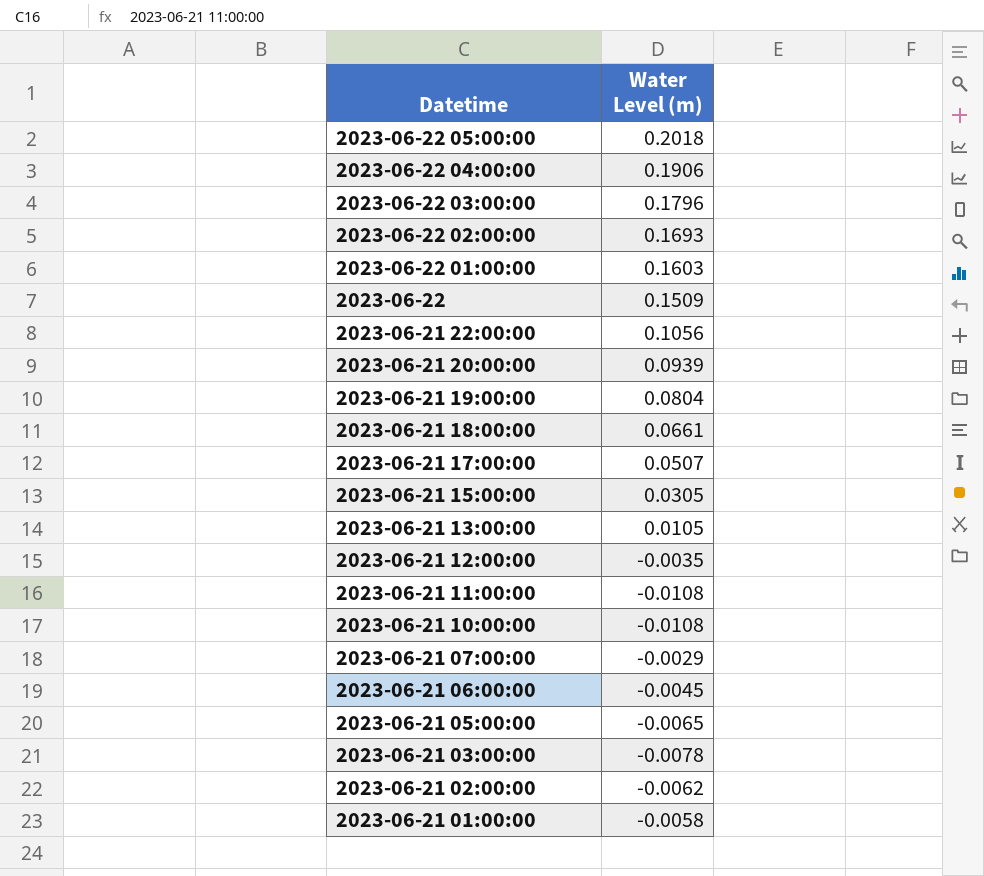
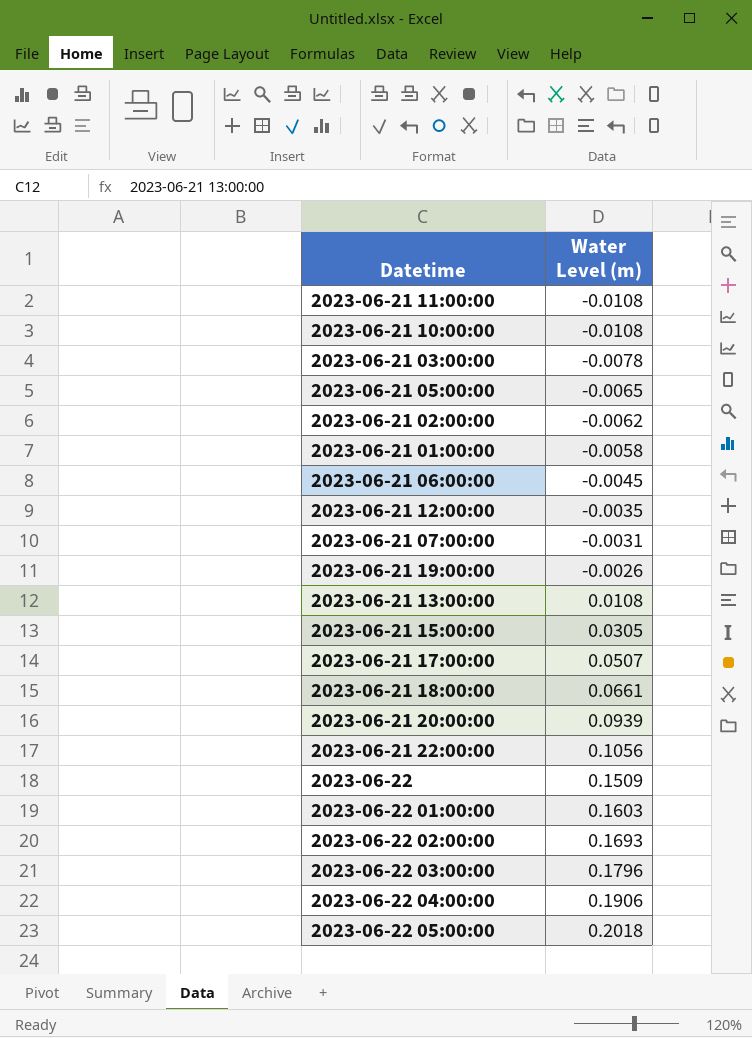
row order: Datetime descending -> Water Level (m) ascending
2023-06-21 07:00:00 | Water Level (m): -0.0029 -> -0.0031
2023-06-21 19:00:00 | Water Level (m): 0.0804 -> -0.0026
2023-06-21 13:00:00 | Water Level (m): 0.0105 -> 0.0108

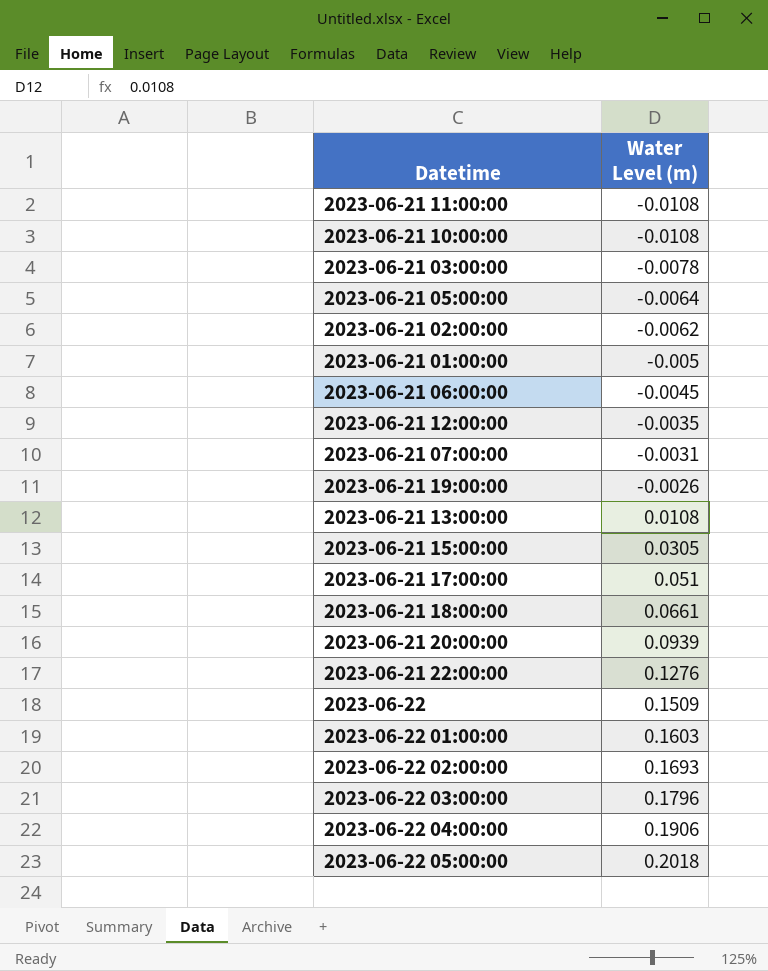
2023-06-21 05:00:00 | Water Level (m): -0.0065 -> -0.0064
2023-06-21 01:00:00 | Water Level (m): -0.0058 -> -0.005
2023-06-21 17:00:00 | Water Level (m): 0.0507 -> 0.051
2023-06-21 22:00:00 | Water Level (m): 0.1056 -> 0.1276

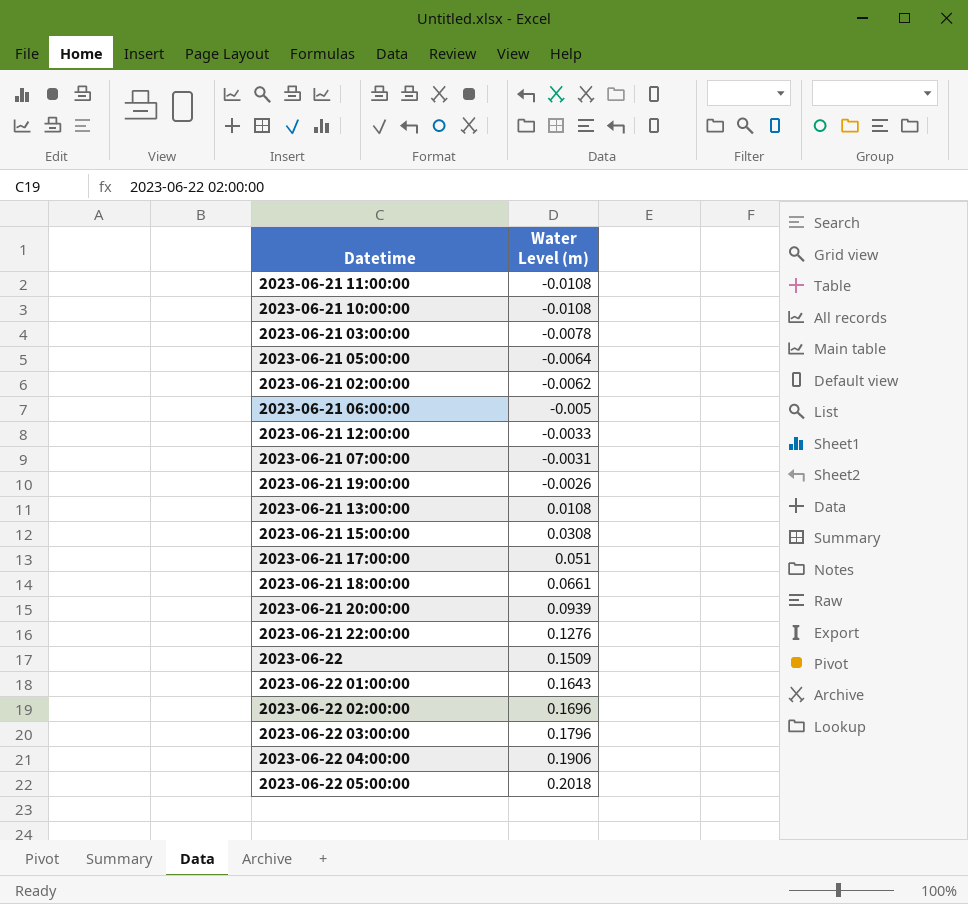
row 2023-06-21 01:00:00: -0.005 -> none
2023-06-21 06:00:00 | Water Level (m): -0.0045 -> -0.005
2023-06-21 12:00:00 | Water Level (m): -0.0035 -> -0.0033
2023-06-21 15:00:00 | Water Level (m): 0.0305 -> 0.0308
2023-06-22 01:00:00 | Water Level (m): 0.1603 -> 0.1643
2023-06-22 02:00:00 | Water Level (m): 0.1693 -> 0.1696

